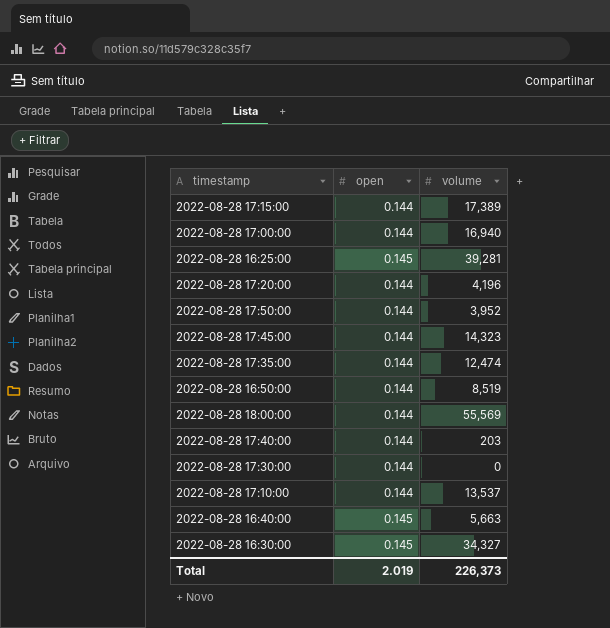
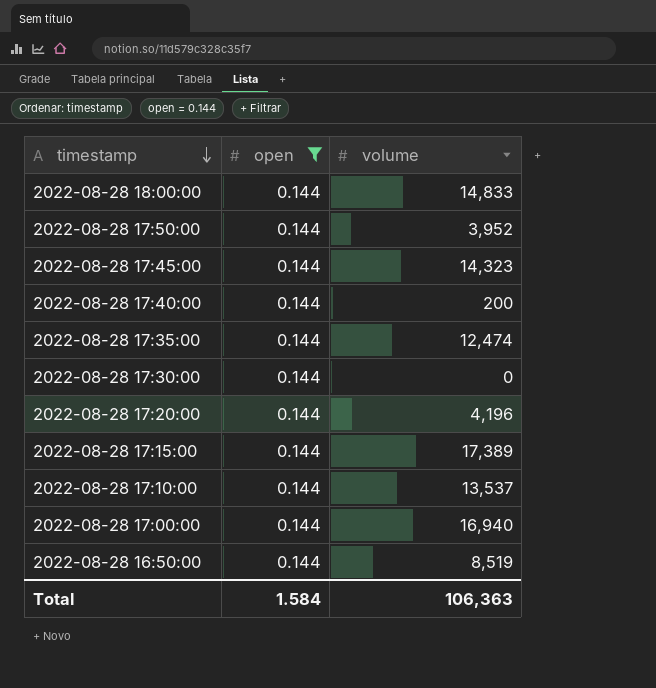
filter: none -> open = 0.144
row order: none -> timestamp descending
2022-08-28 18:00:00 | volume: 55,569 -> 14,833
2022-08-28 17:40:00 | volume: 203 -> 200
Total | open: 2.019 -> 1.584
Total | volume: 226,373 -> 106,363

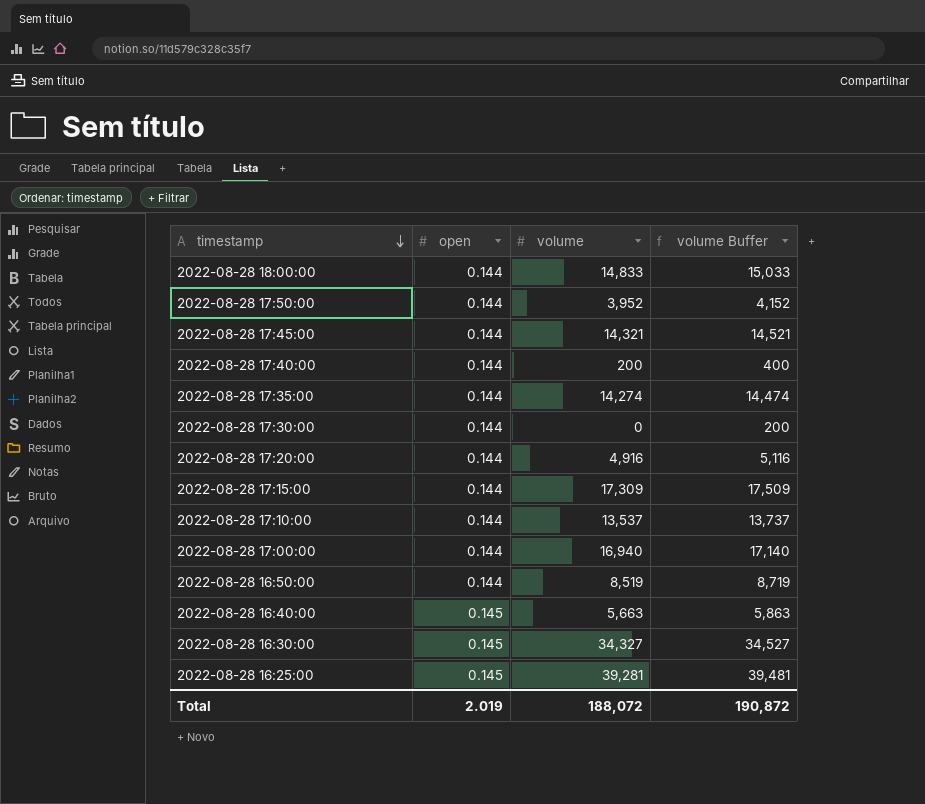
filter: open = 0.144 -> none
column volume Buffer | formula: none -> [volume] + 200
2022-08-28 17:45:00 | volume: 14,323 -> 14,321
2022-08-28 17:35:00 | volume: 12,474 -> 14,274
2022-08-28 17:20:00 | volume: 4,196 -> 4,916
2022-08-28 17:15:00 | volume: 17,389 -> 17,309
Total | open: 1.584 -> 2.019
Total | volume: 106,363 -> 188,072

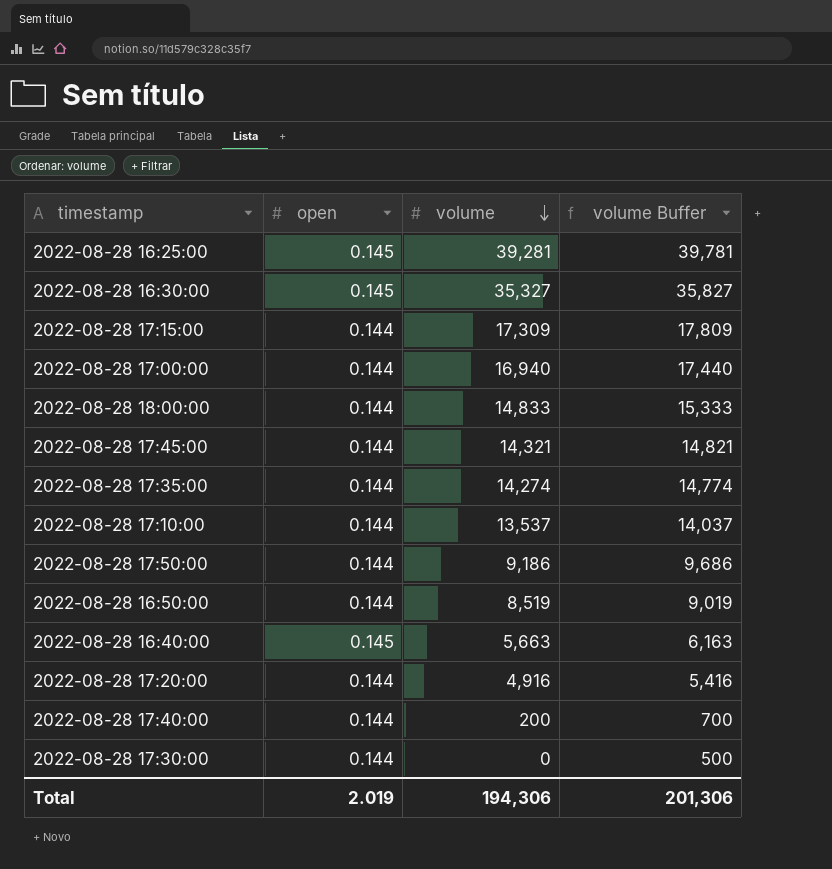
row order: timestamp descending -> volume descending
column volume Buffer | formula: [volume] + 200 -> [volume] + 500
2022-08-28 16:30:00 | volume: 34,327 -> 35,327
2022-08-28 17:50:00 | volume: 3,952 -> 9,186
Total | volume: 188,072 -> 194,306
Total | volume Buffer: 190,872 -> 201,306

